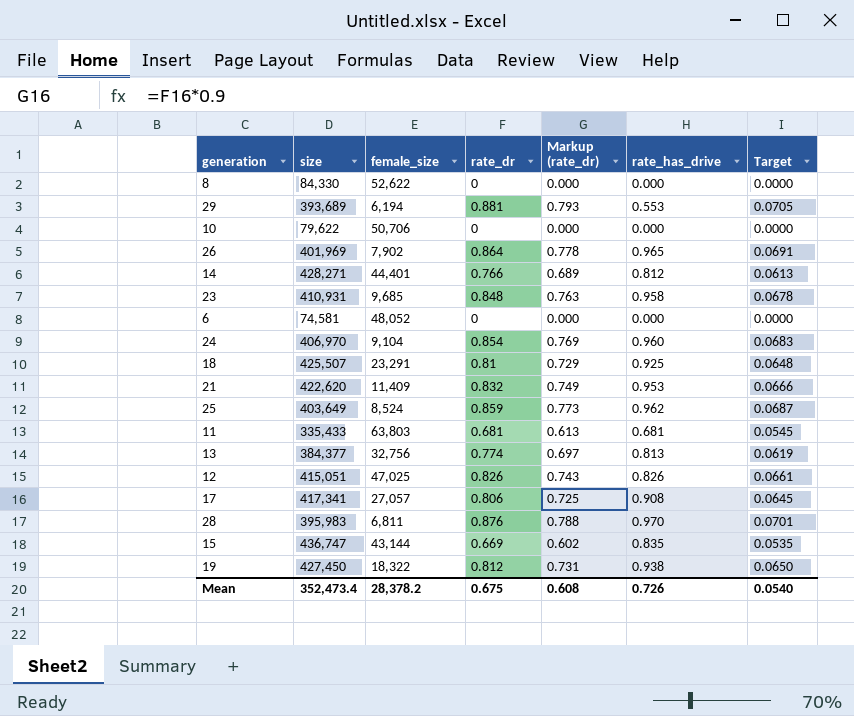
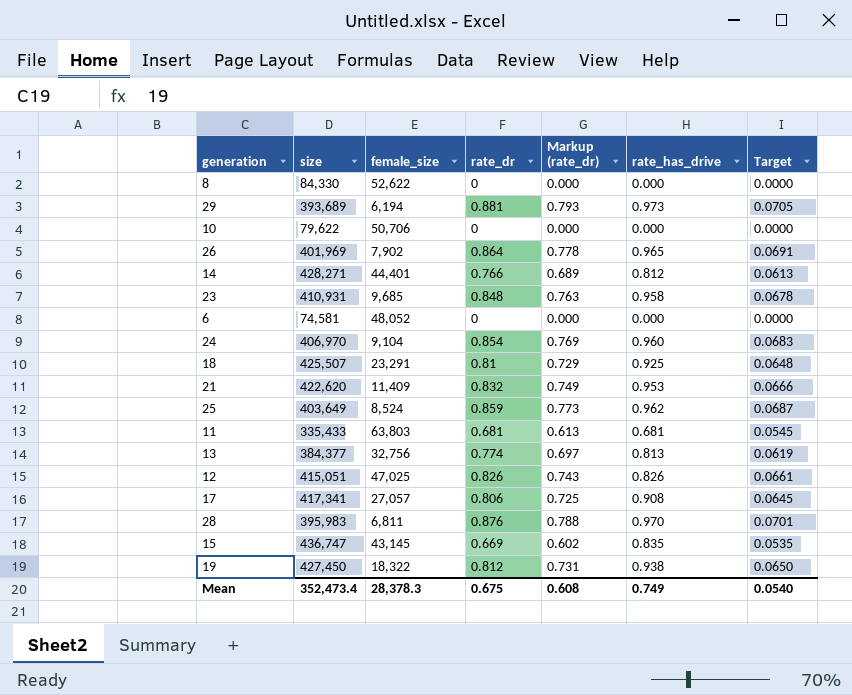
29 | rate_has_drive: 0.553 -> 0.973
15 | female_size: 43,144 -> 43,145
Mean | female_size: 28,378.2 -> 28,378.3
Mean | rate_has_drive: 0.726 -> 0.749

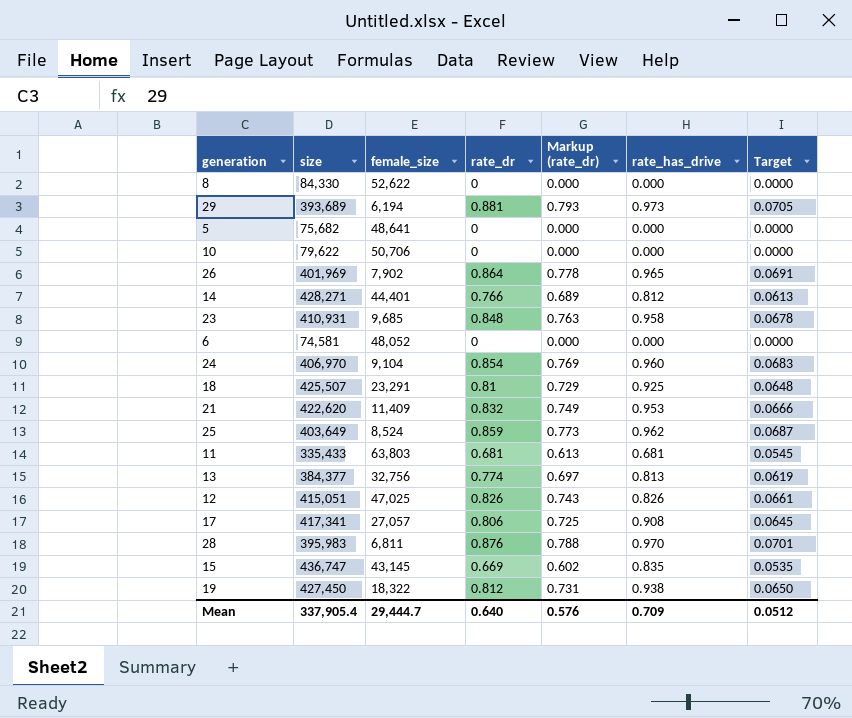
row 5: none -> 75,682 | 48,641 | 0 | 0.000 | 0.000 | 0.0000
Mean | size: 352,473.4 -> 337,905.4
Mean | female_size: 28,378.3 -> 29,444.7
Mean | rate_dr: 0.675 -> 0.640
Mean | Markup (rate_dr): 0.608 -> 0.576
Mean | rate_has_drive: 0.749 -> 0.709
Mean | Target: 0.0540 -> 0.0512

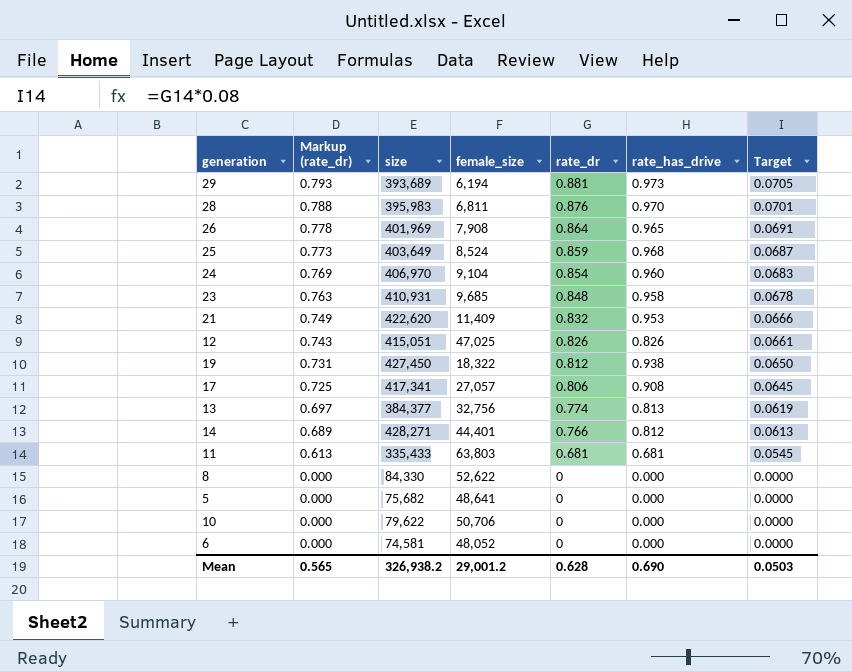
row order: none -> Markup (rate_dr) descending
column Markup (rate_dr) | position: 5 -> 2
row 18: 425,507 | 23,291 | 0.81 | 0.729 | 0.925 | 0.0648 -> none
row 15: 436,747 | 43,145 | 0.669 | 0.602 | 0.835 | 0.0535 -> none
26 | female_size: 7,902 -> 7,908
25 | rate_has_drive: 0.962 -> 0.968
Mean | Markup (rate_dr): 0.576 -> 0.565
Mean | size: 337,905.4 -> 326,938.2
Mean | female_size: 29,444.7 -> 29,001.2
Mean | rate_dr: 0.640 -> 0.628
Mean | rate_has_drive: 0.709 -> 0.690
Mean | Target: 0.0512 -> 0.0503

